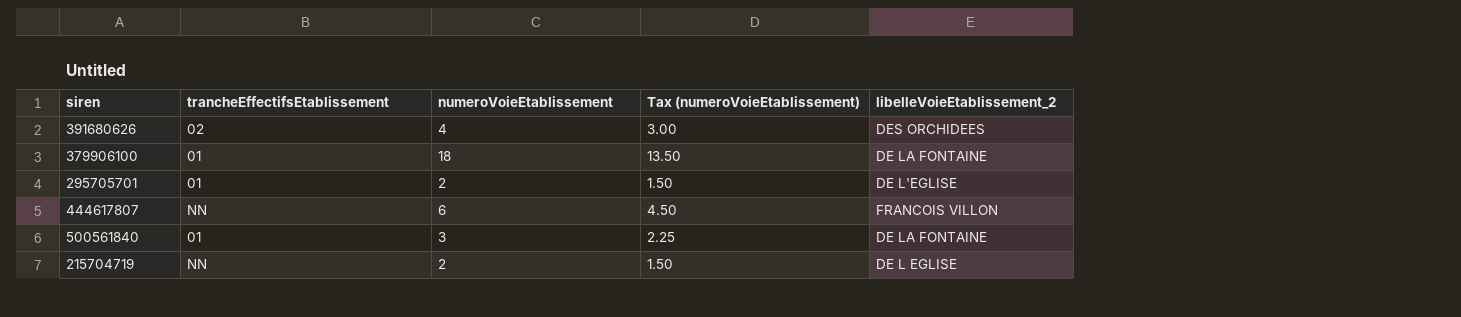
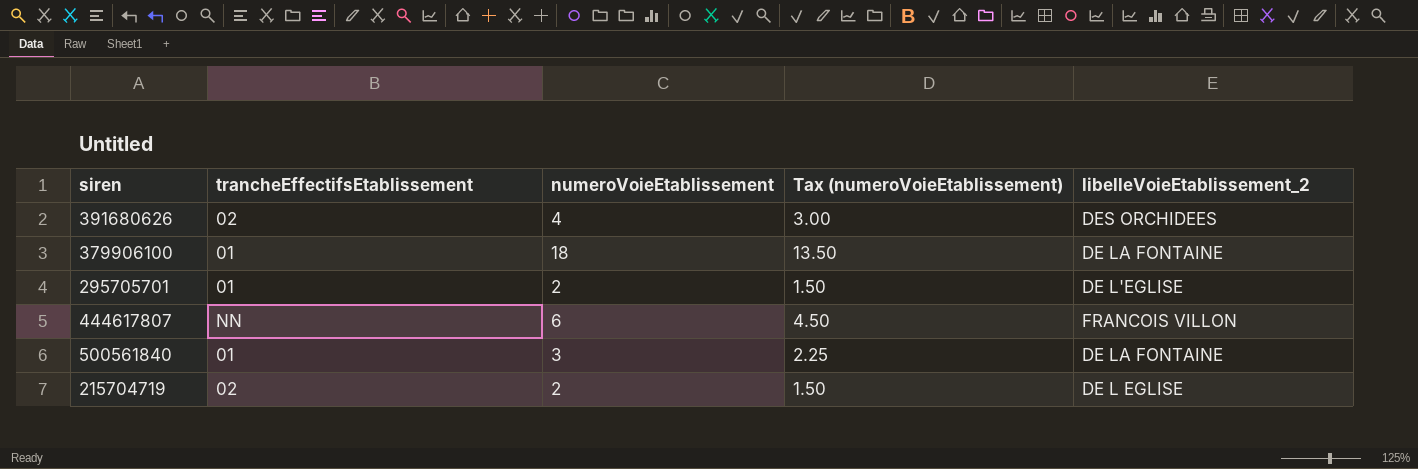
215704719 | trancheEffectifsEtablissement: NN -> 02

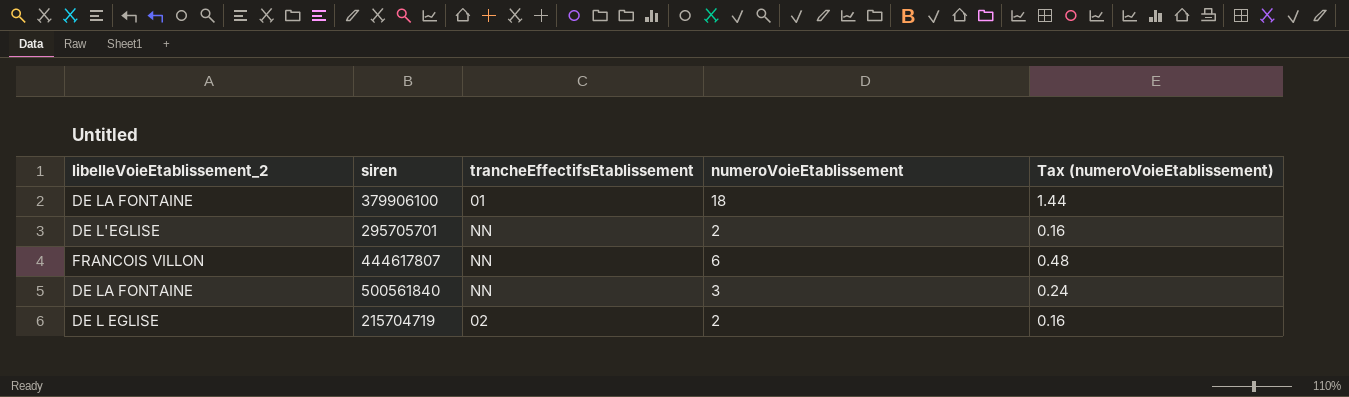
column libelleVoieEtablissement_2 | position: 5 -> 1
column Tax (numeroVoieEtablissement) | formula: [numeroVoieEtablissement] * 0.75 -> [numeroVoieEtablissement] * 0.08
row 391680626: 02 | 4 | 3.00 | DES ORCHIDEES -> none
295705701 | trancheEffectifsEtablissement: 01 -> NN
500561840 | trancheEffectifsEtablissement: 01 -> NN

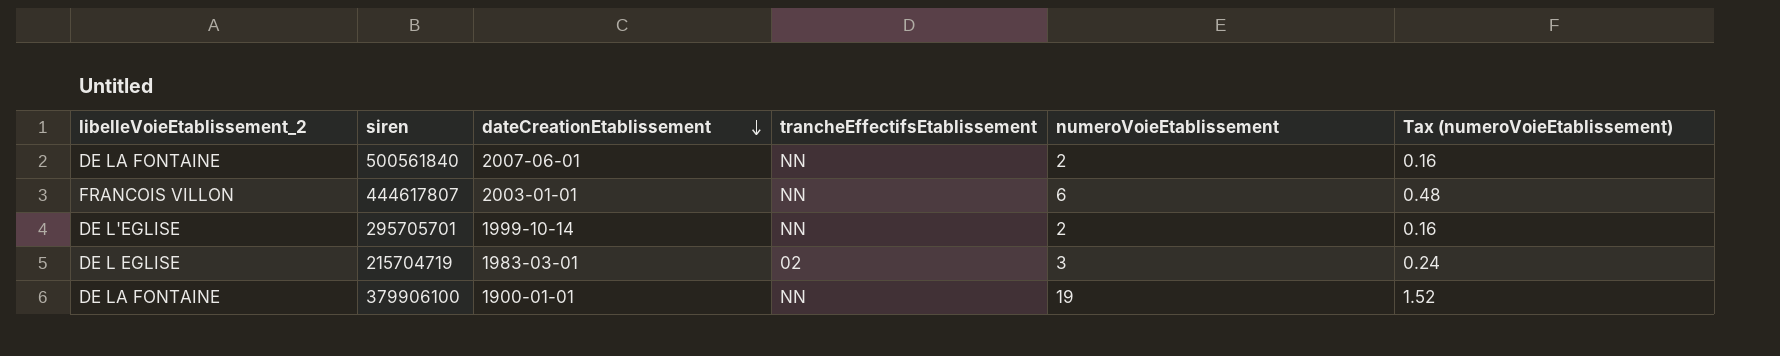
row order: none -> dateCreationEtablissement descending
column dateCreationEtablissement | position: none -> 3
500561840 | numeroVoieEtablissement: 3 -> 2
500561840 | Tax (numeroVoieEtablissement): 0.24 -> 0.16
215704719 | numeroVoieEtablissement: 2 -> 3
215704719 | Tax (numeroVoieEtablissement): 0.16 -> 0.24
379906100 | trancheEffectifsEtablissement: 01 -> NN
379906100 | numeroVoieEtablissement: 18 -> 19
379906100 | Tax (numeroVoieEtablissement): 1.44 -> 1.52

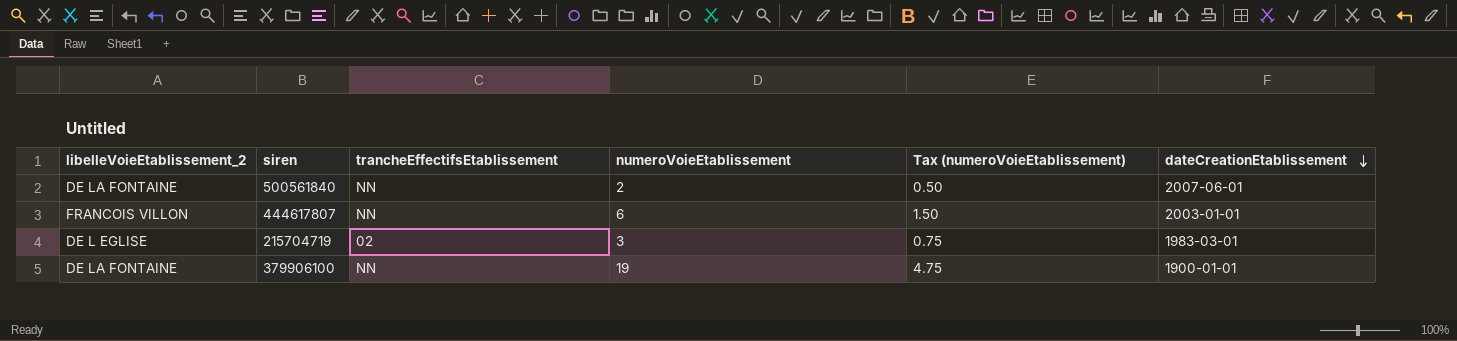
column Tax (numeroVoieEtablissement) | formula: [numeroVoieEtablissement] * 0.08 -> [numeroVoieEtablissement] * 0.25
column dateCreationEtablissement | position: 3 -> 6
row 295705701: DE L'EGLISE | 1999-10-14 | NN | 2 | 0.16 -> none

